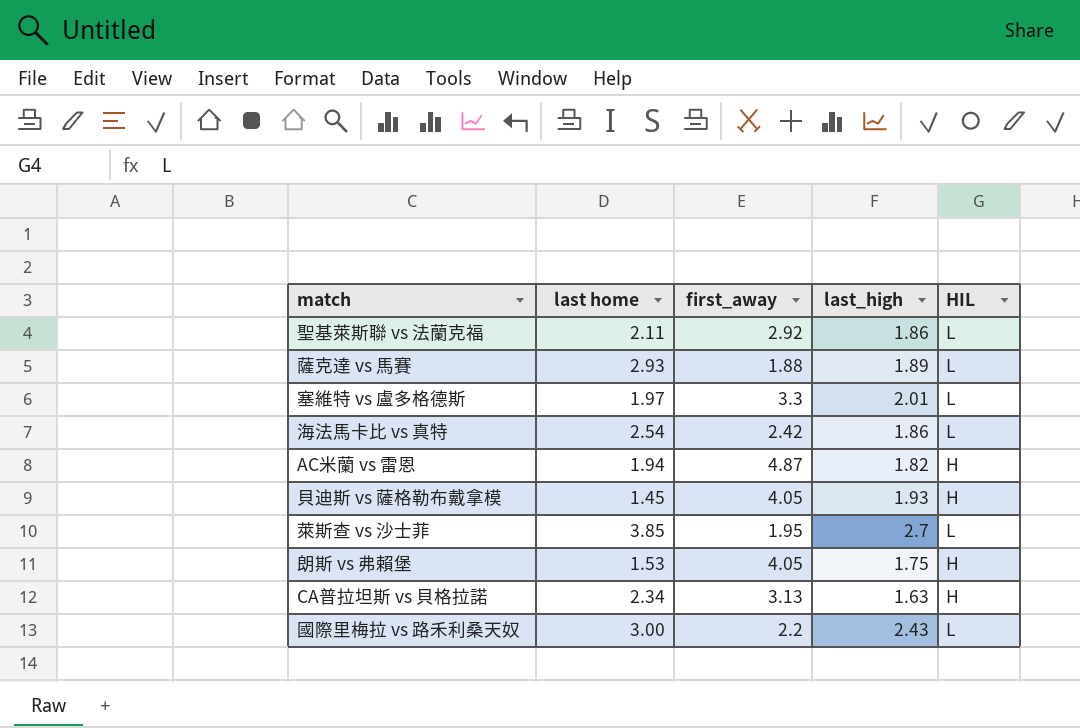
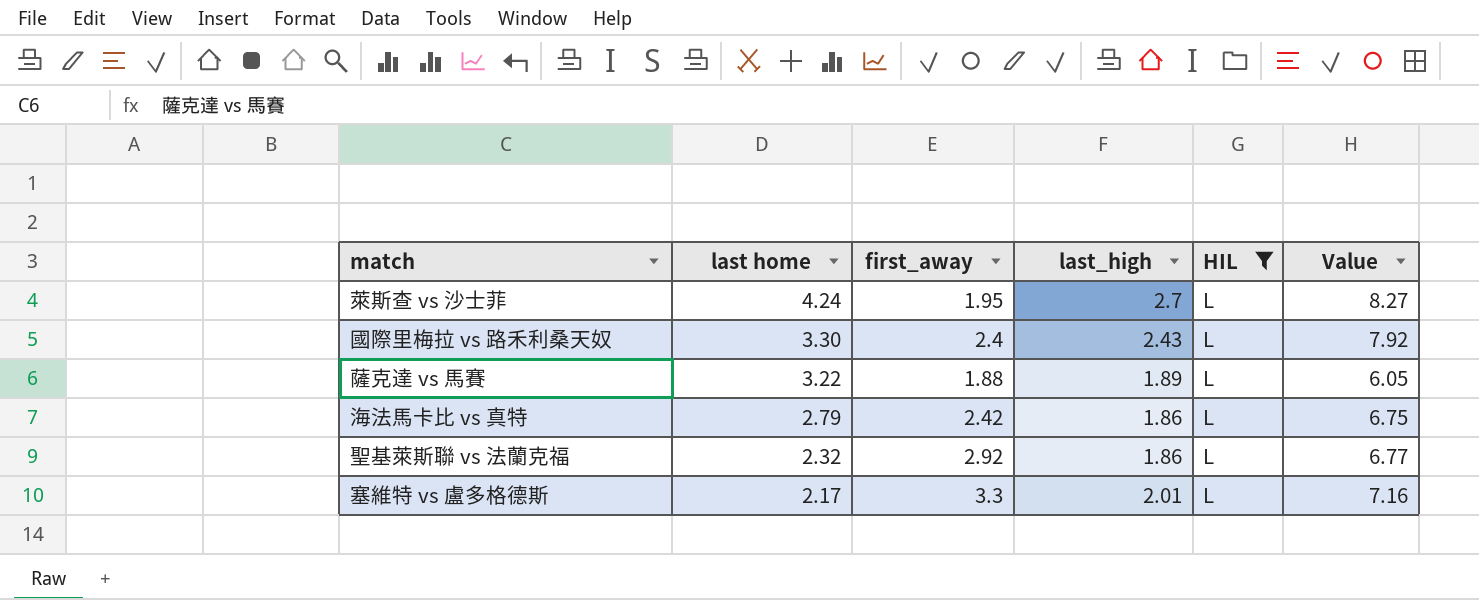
filter: none -> HIL = L
row order: none -> last home descending
column Value | formula: none -> [last home] * [first_away]
萊斯查 vs 沙士菲 | last home: 3.85 -> 4.24
國際里梅拉 vs 路禾利桑天奴 | last home: 3.00 -> 3.30
國際里梅拉 vs 路禾利桑天奴 | first_away: 2.2 -> 2.4
薩克達 vs 馬賽 | last home: 2.93 -> 3.22
海法馬卡比 vs 真特 | last home: 2.54 -> 2.79
聖基萊斯聯 vs 法蘭克福 | last home: 2.11 -> 2.32
塞維特 vs 盧多格德斯 | last home: 1.97 -> 2.17

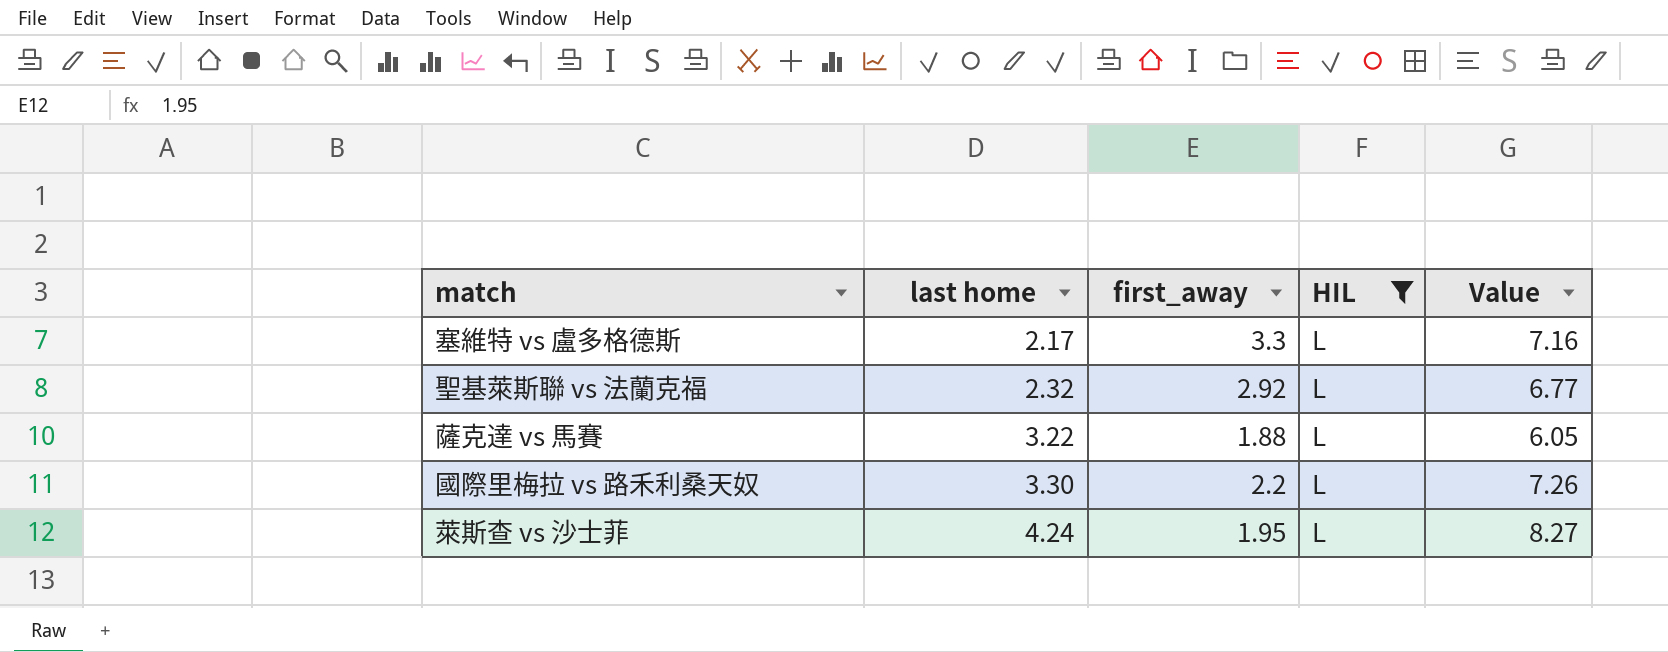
row order: last home descending -> last home ascending
column last_high | position: 4 -> none
row 海法馬卡比 vs 真特: 2.79 | 2.42 | 1.86 | L | 6.75 -> none
國際里梅拉 vs 路禾利桑天奴 | first_away: 2.4 -> 2.2
國際里梅拉 vs 路禾利桑天奴 | Value: 7.92 -> 7.26

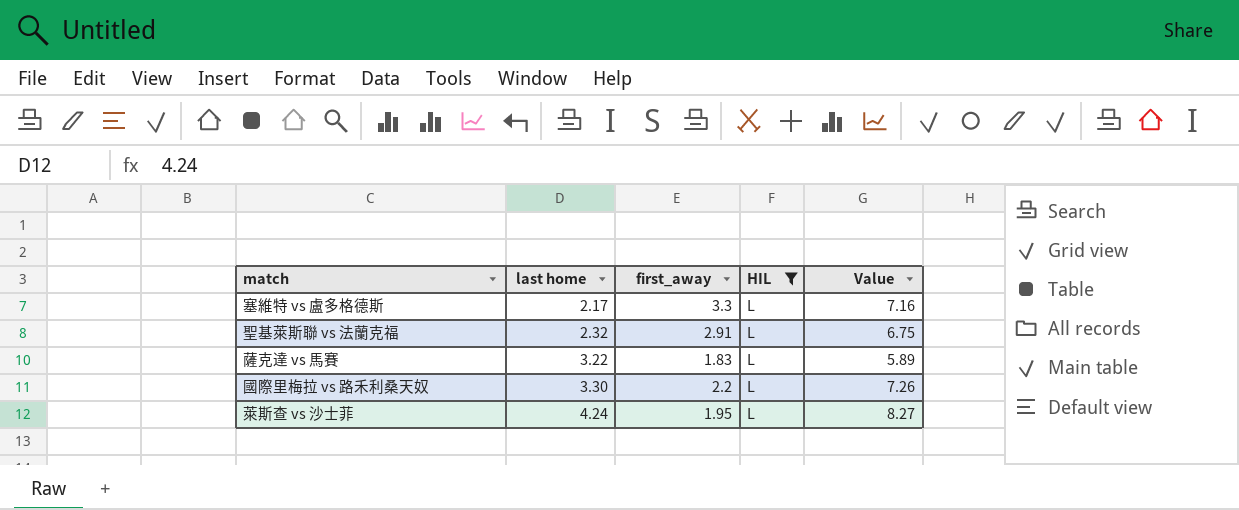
聖基萊斯聯 vs 法蘭克福 | first_away: 2.92 -> 2.91
聖基萊斯聯 vs 法蘭克福 | Value: 6.77 -> 6.75
薩克達 vs 馬賽 | first_away: 1.88 -> 1.83
薩克達 vs 馬賽 | Value: 6.05 -> 5.89

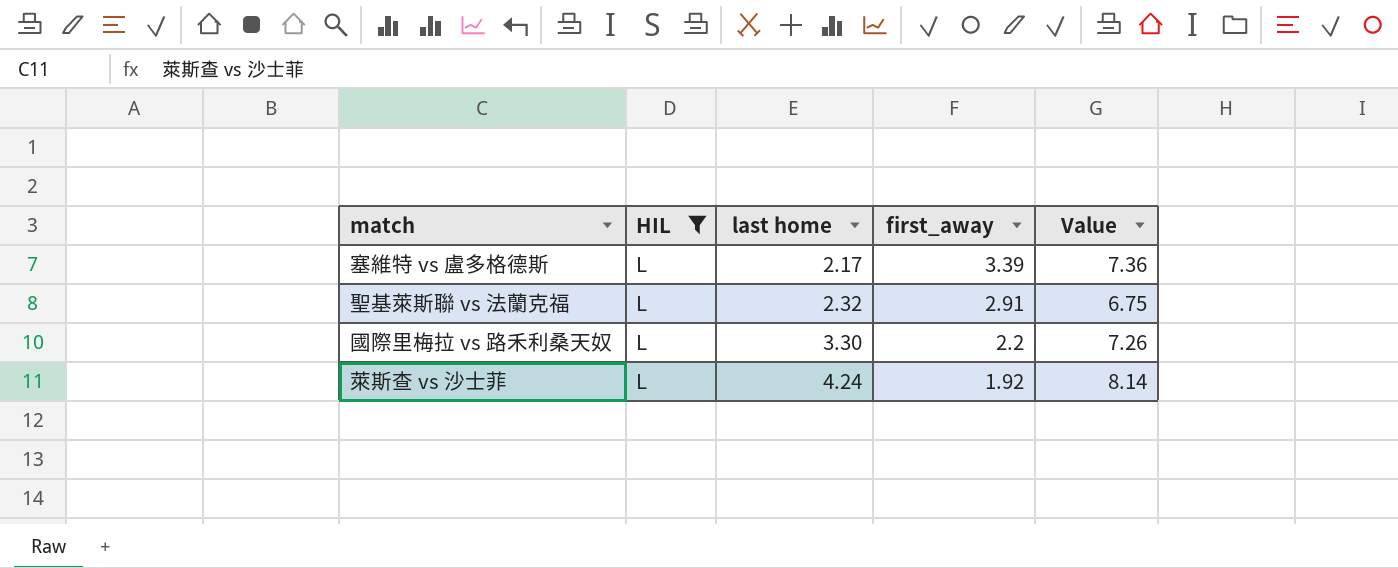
column HIL | position: 4 -> 2
row 薩克達 vs 馬賽: 3.22 | 1.83 | L | 5.89 -> none
塞維特 vs 盧多格德斯 | first_away: 3.3 -> 3.39
塞維特 vs 盧多格德斯 | Value: 7.16 -> 7.36
萊斯查 vs 沙士菲 | first_away: 1.95 -> 1.92
萊斯查 vs 沙士菲 | Value: 8.27 -> 8.14

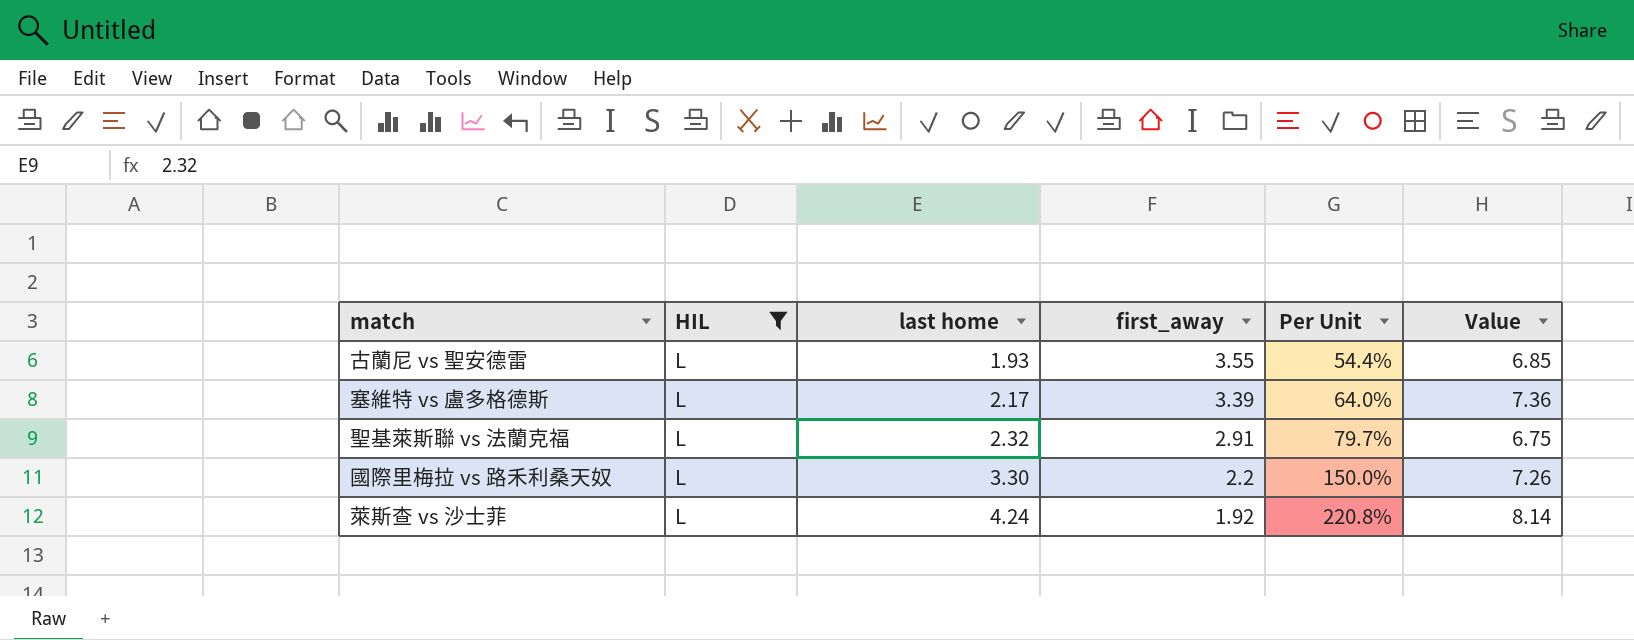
column Per Unit | formula: none -> [last home] / [first_away]
row 古蘭尼 vs 聖安德雷: none -> L | 1.93 | 3.55 | 54.4% | 6.85

